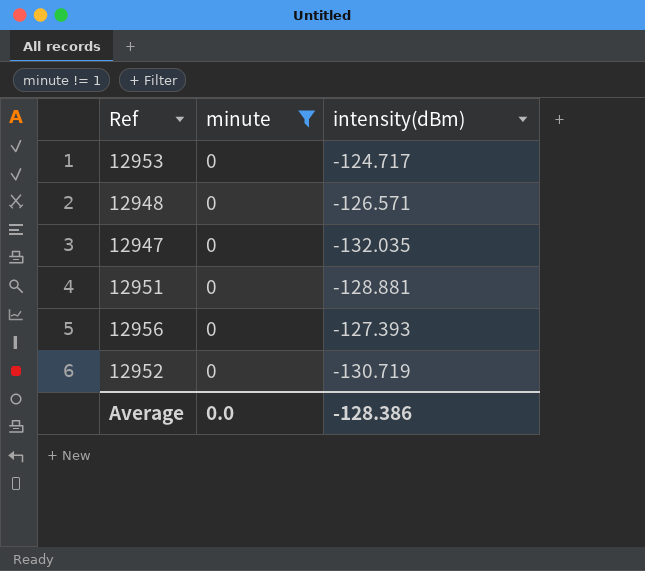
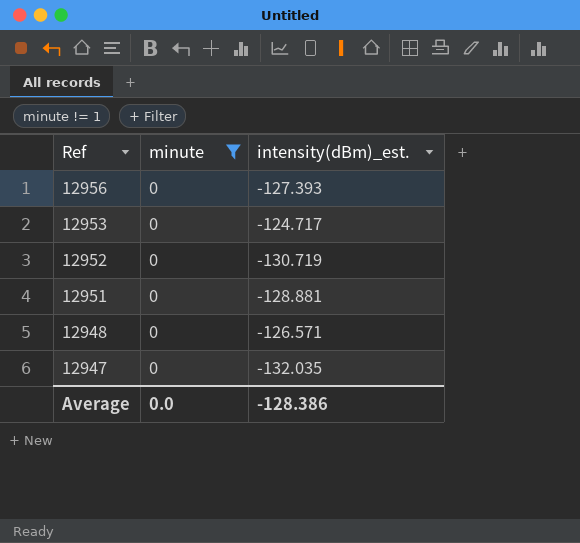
row order: none -> Ref descending
column name: intensity(dBm) -> intensity(dBm)_est.

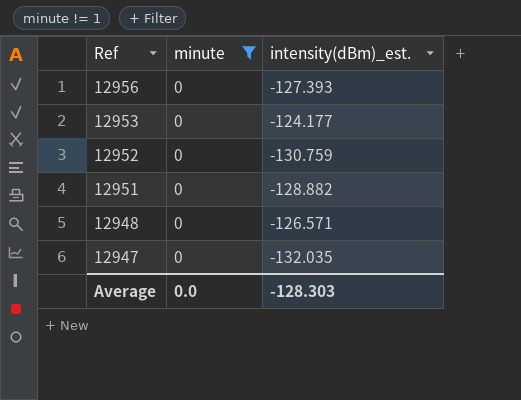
12953 | intensity(dBm)_est.: -124.717 -> -124.177
12952 | intensity(dBm)_est.: -130.719 -> -130.759
12951 | intensity(dBm)_est.: -128.881 -> -128.882
Average | intensity(dBm)_est.: -128.386 -> -128.303

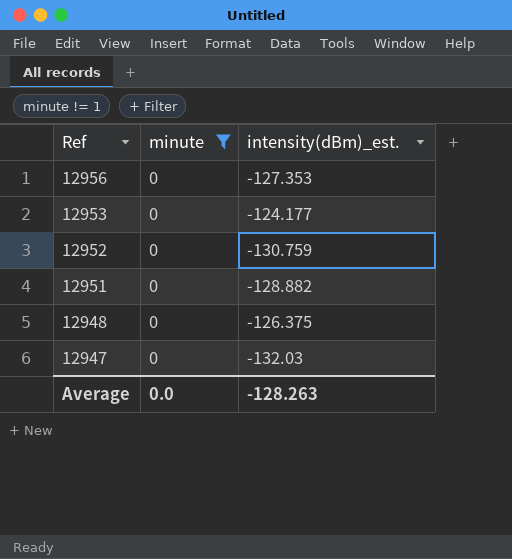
12956 | intensity(dBm)_est.: -127.393 -> -127.353
12948 | intensity(dBm)_est.: -126.571 -> -126.375
12947 | intensity(dBm)_est.: -132.035 -> -132.03
Average | intensity(dBm)_est.: -128.303 -> -128.263

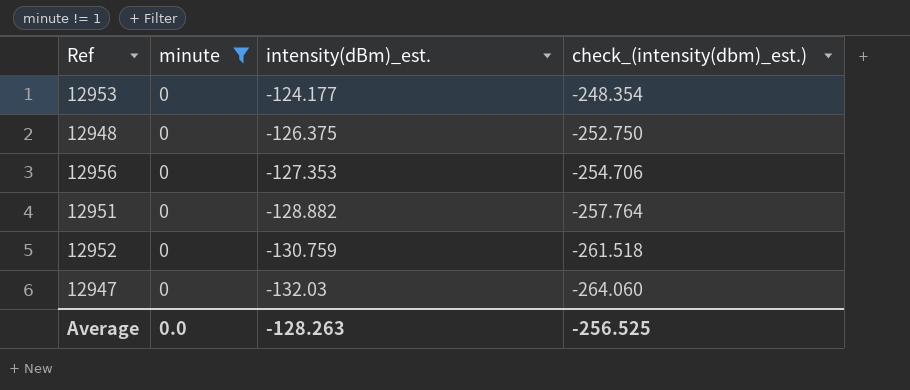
row order: Ref descending -> intensity(dBm)_est. descending
column check_(intensity(dbm)_est.) | formula: none -> [intensity(dBm)_est.] * 2

